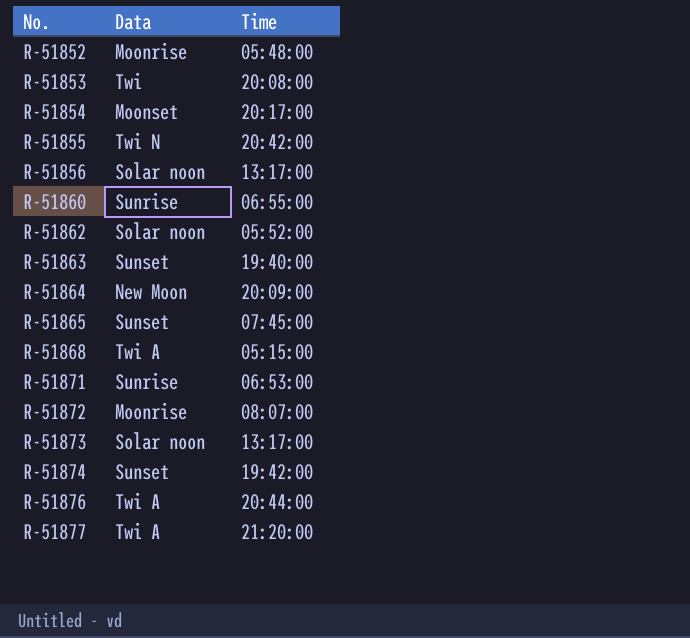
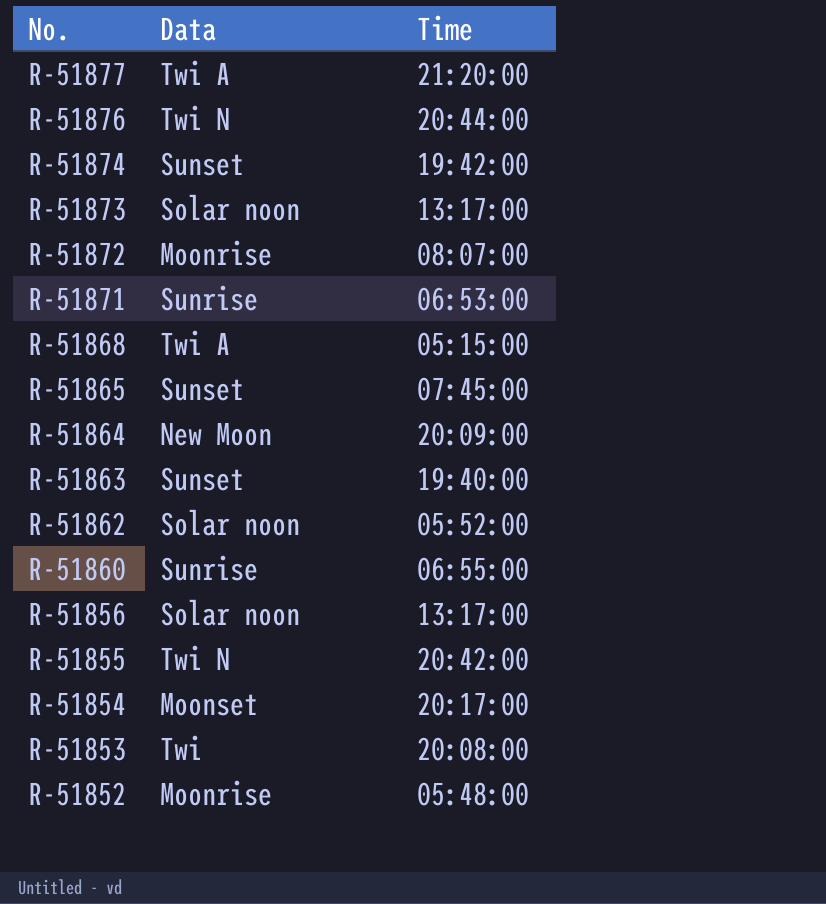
row order: No. ascending -> No. descending
R-51876 | Data: Twi A -> Twi N

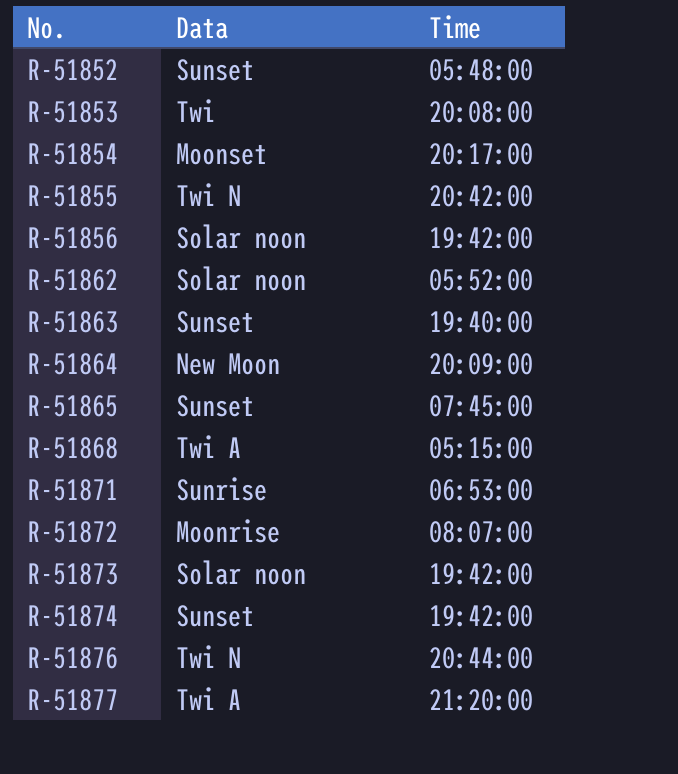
row order: No. descending -> No. ascending
row R-51860: Sunrise | 06:55:00 -> none
R-51852 | Data: Moonrise -> Sunset
R-51856 | Time: 13:17:00 -> 19:42:00
R-51873 | Time: 13:17:00 -> 19:42:00

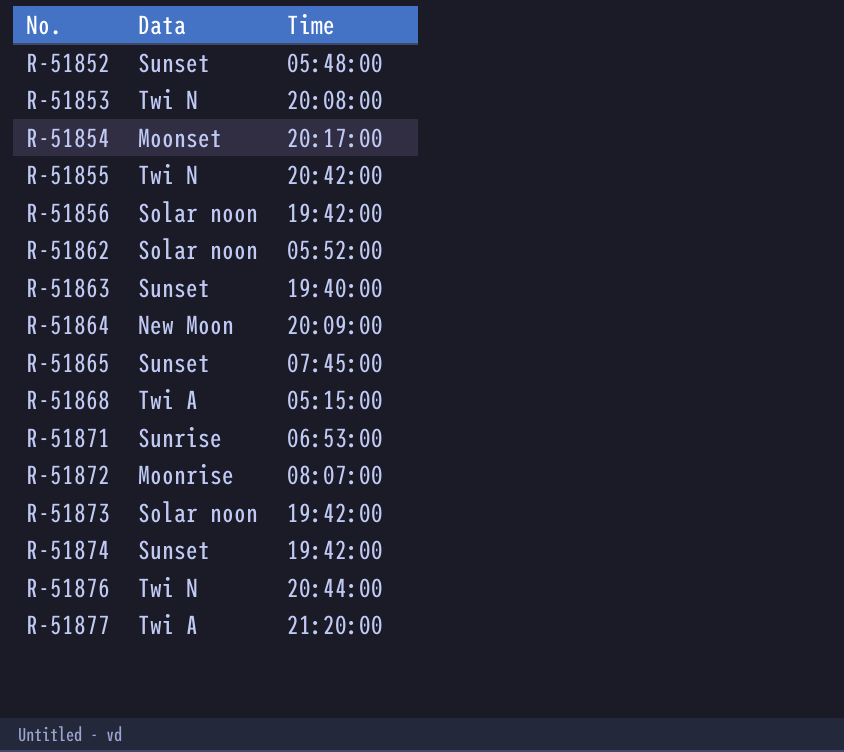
R-51853 | Data: Twi -> Twi N

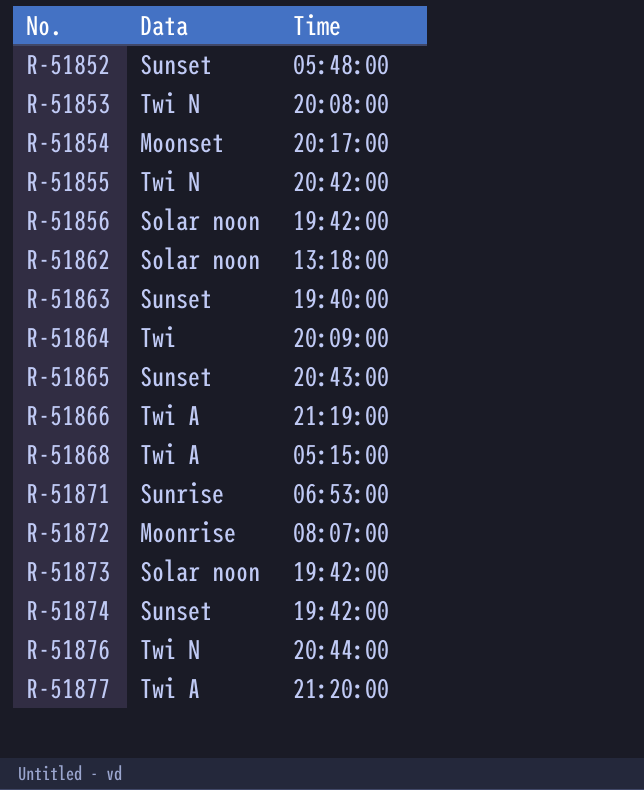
R-51862 | Time: 05:52:00 -> 13:18:00
R-51864 | Data: New Moon -> Twi
R-51865 | Time: 07:45:00 -> 20:43:00
row R-51866: none -> Twi A | 21:19:00

